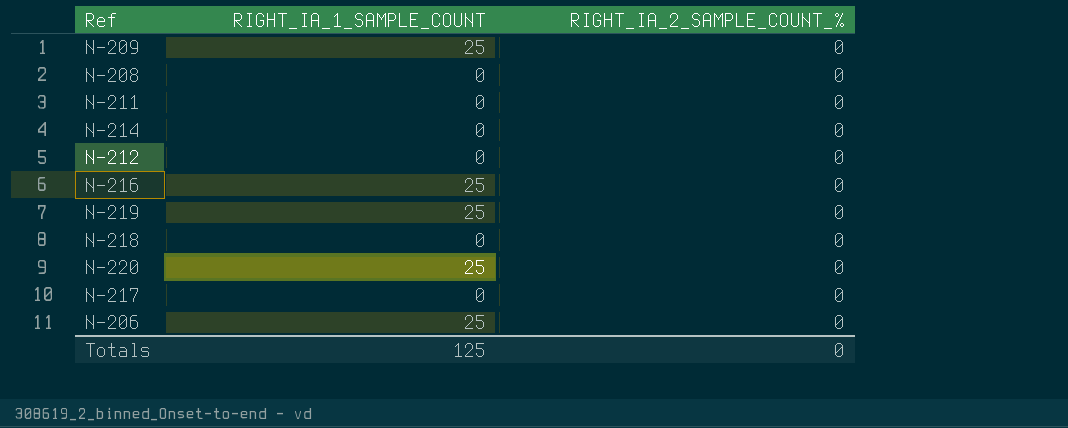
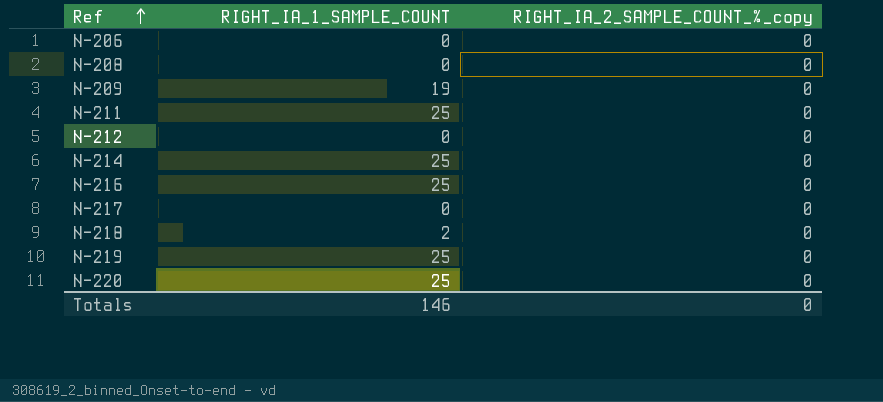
row order: none -> Ref ascending
column name: RIGHT_IA_2_SAMPLE_COUNT_% -> RIGHT_IA_2_SAMPLE_COUNT_%_copy
N-206 | RIGHT_IA_1_SAMPLE_COUNT: 25 -> 0
N-209 | RIGHT_IA_1_SAMPLE_COUNT: 25 -> 19
N-211 | RIGHT_IA_1_SAMPLE_COUNT: 0 -> 25
N-214 | RIGHT_IA_1_SAMPLE_COUNT: 0 -> 25
N-218 | RIGHT_IA_1_SAMPLE_COUNT: 0 -> 2
Totals | RIGHT_IA_1_SAMPLE_COUNT: 125 -> 146

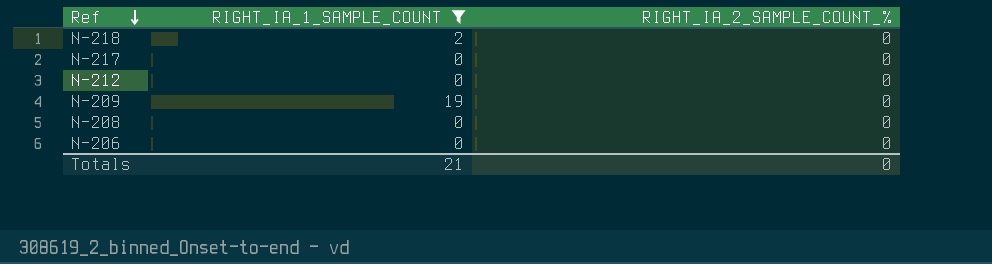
filter: none -> RIGHT_IA_1_SAMPLE_COUNT != 25
row order: Ref ascending -> Ref descending
column name: RIGHT_IA_2_SAMPLE_COUNT_%_copy -> RIGHT_IA_2_SAMPLE_COUNT_%
Totals | RIGHT_IA_1_SAMPLE_COUNT: 146 -> 21

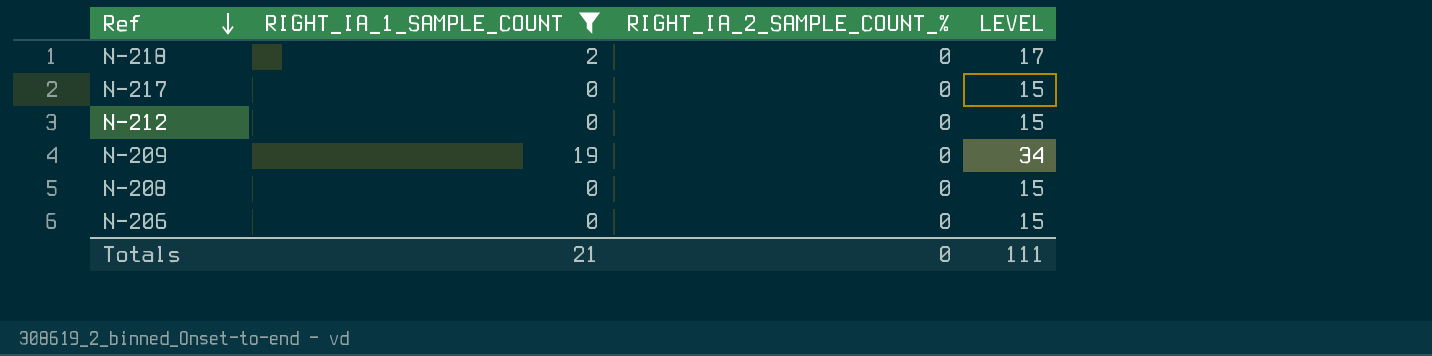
column LEVEL | formula: none -> [RIGHT_IA_1_SAMPLE_COUNT] + 15

